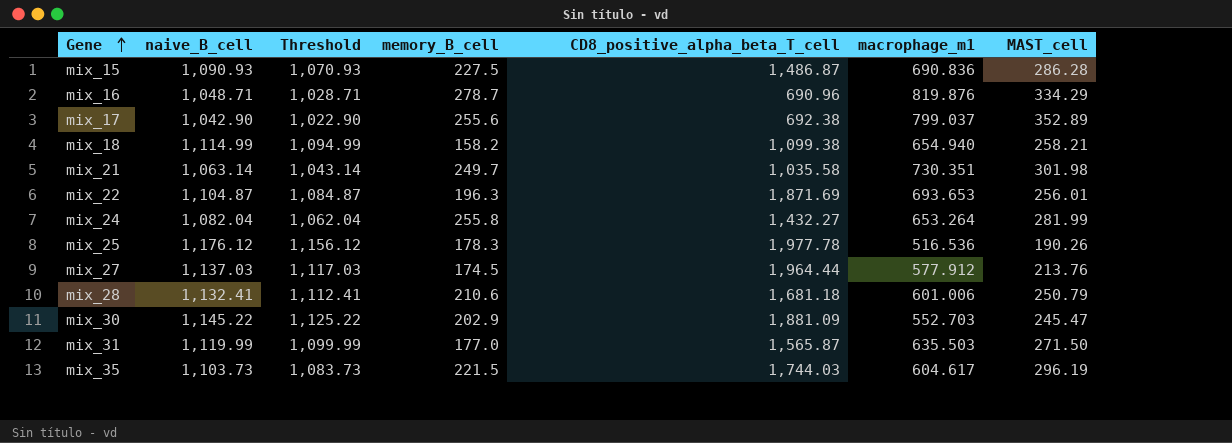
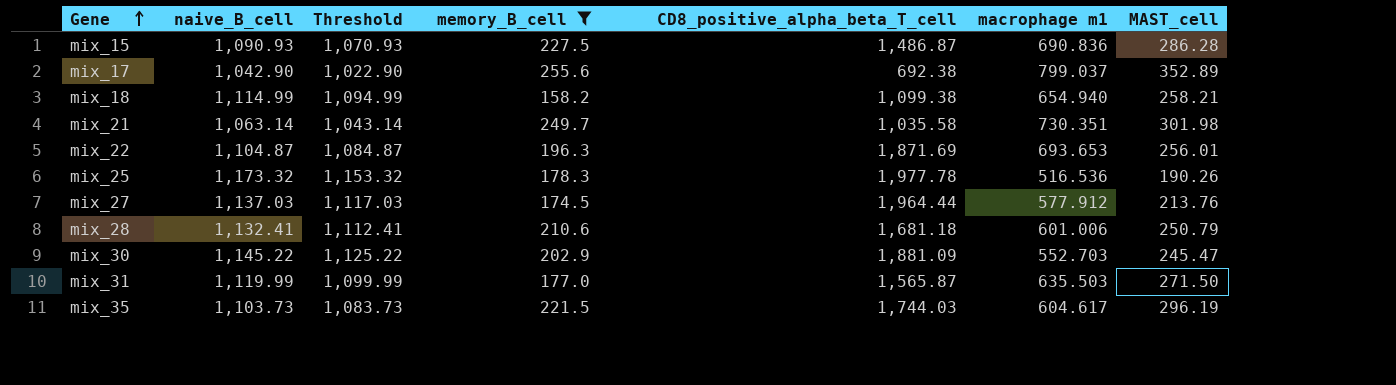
filter: none -> memory_B_cell <= 255.6
column name: macrophage_m1 -> macrophage m1
mix_25 | naive_B_cell: 1,176.12 -> 1,173.32
mix_25 | Threshold: 1,156.12 -> 1,153.32

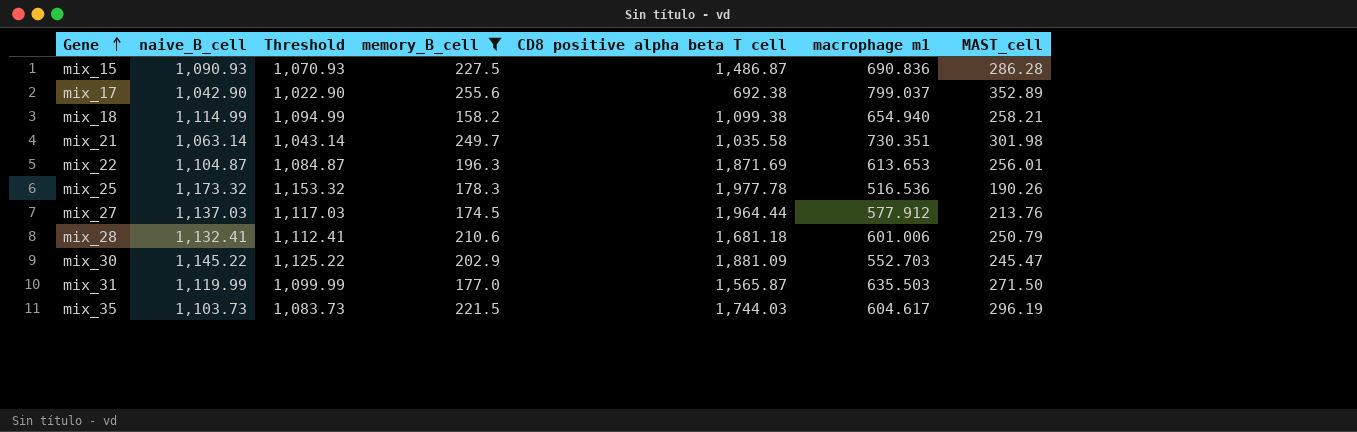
column name: CD8_positive_alpha_beta_T_cell -> CD8 positive alpha beta T cell
mix_22 | macrophage m1: 693.653 -> 613.653

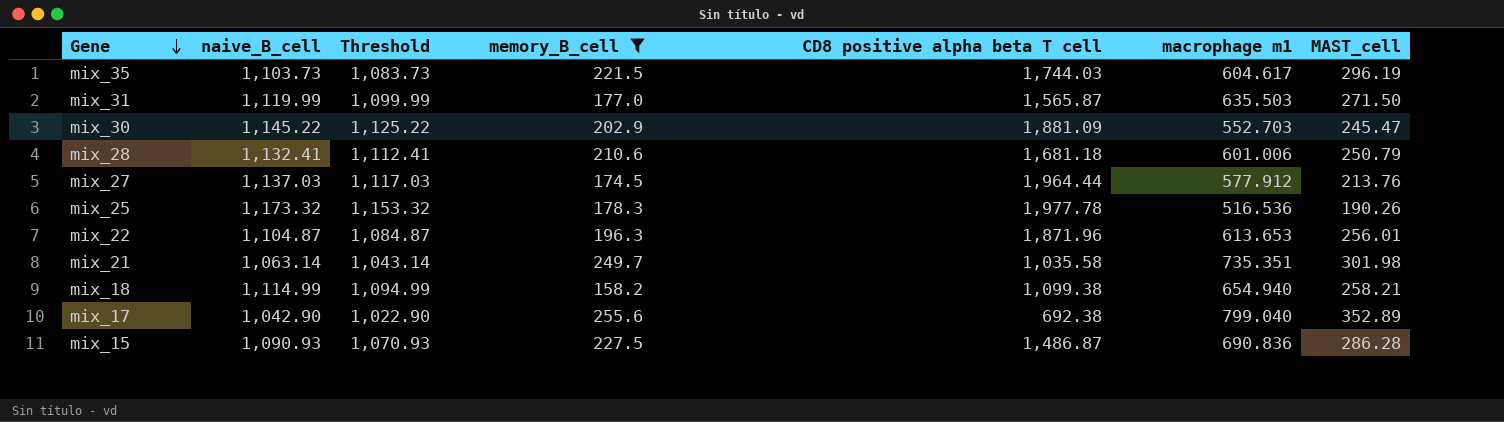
row order: Gene ascending -> Gene descending
mix_22 | CD8 positive alpha beta T cell: 1,871.69 -> 1,871.96
mix_21 | macrophage m1: 730.351 -> 735.351
mix_17 | macrophage m1: 799.037 -> 799.040

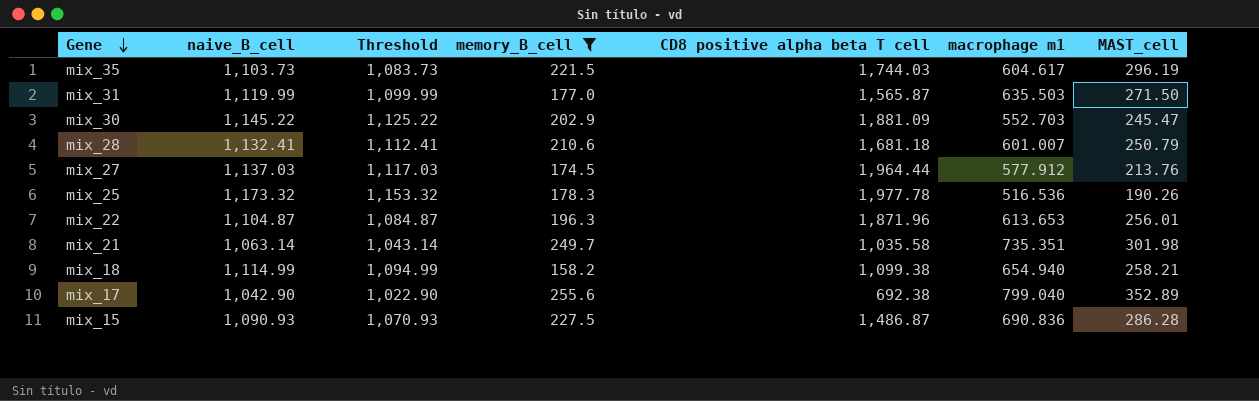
mix_28 | macrophage m1: 601.006 -> 601.007

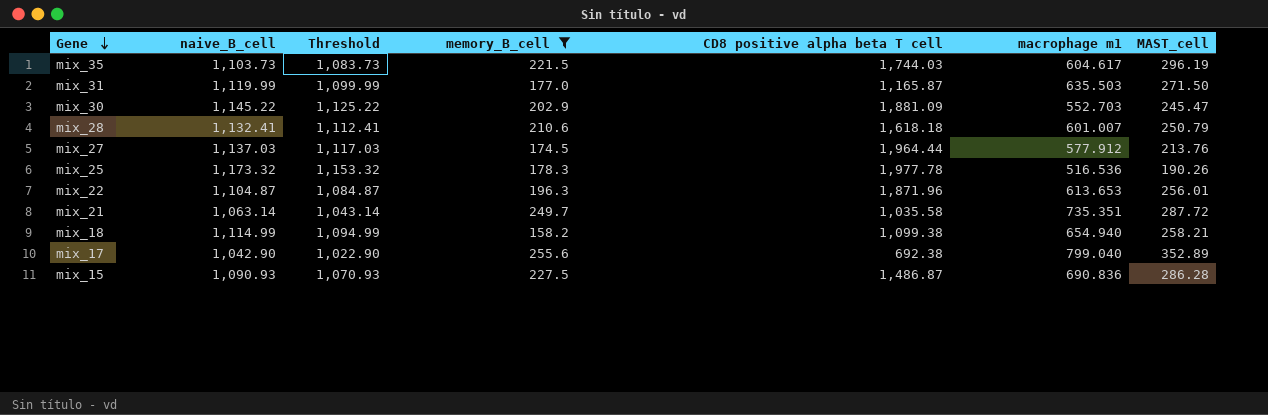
mix_31 | CD8 positive alpha beta T cell: 1,565.87 -> 1,165.87
mix_28 | CD8 positive alpha beta T cell: 1,681.18 -> 1,618.18
mix_21 | MAST_cell: 301.98 -> 287.72

